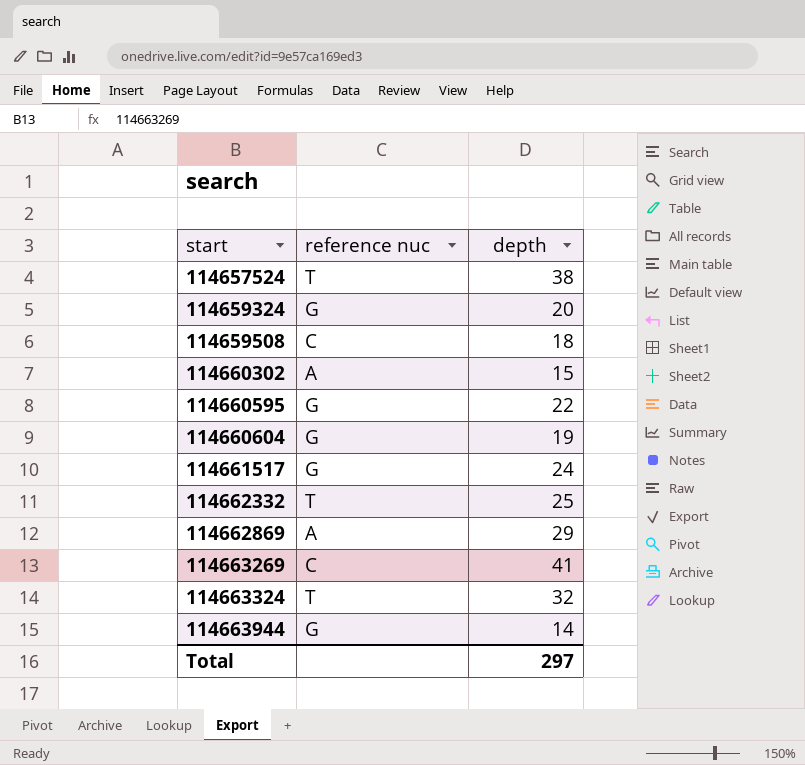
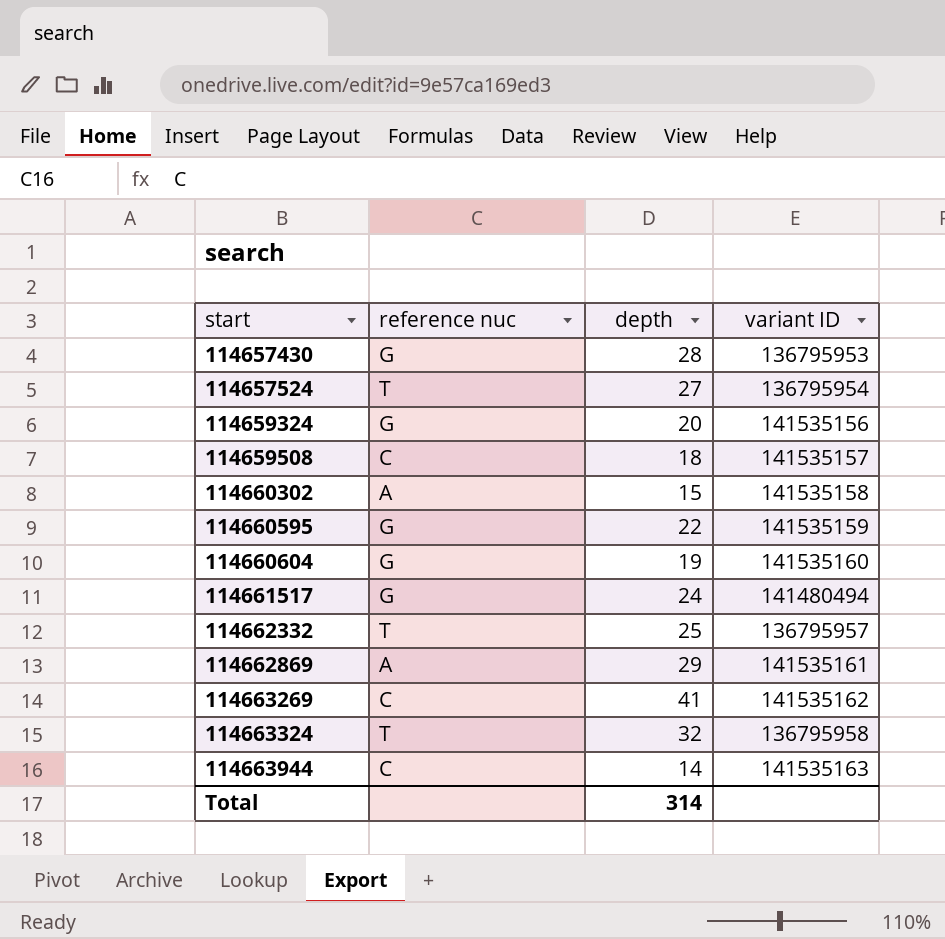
column variant ID | position: none -> 4
row 114657430: none -> G | 28 | 136795953
114657524 | depth: 38 -> 27
114663944 | reference nuc: G -> C
Total | depth: 297 -> 314

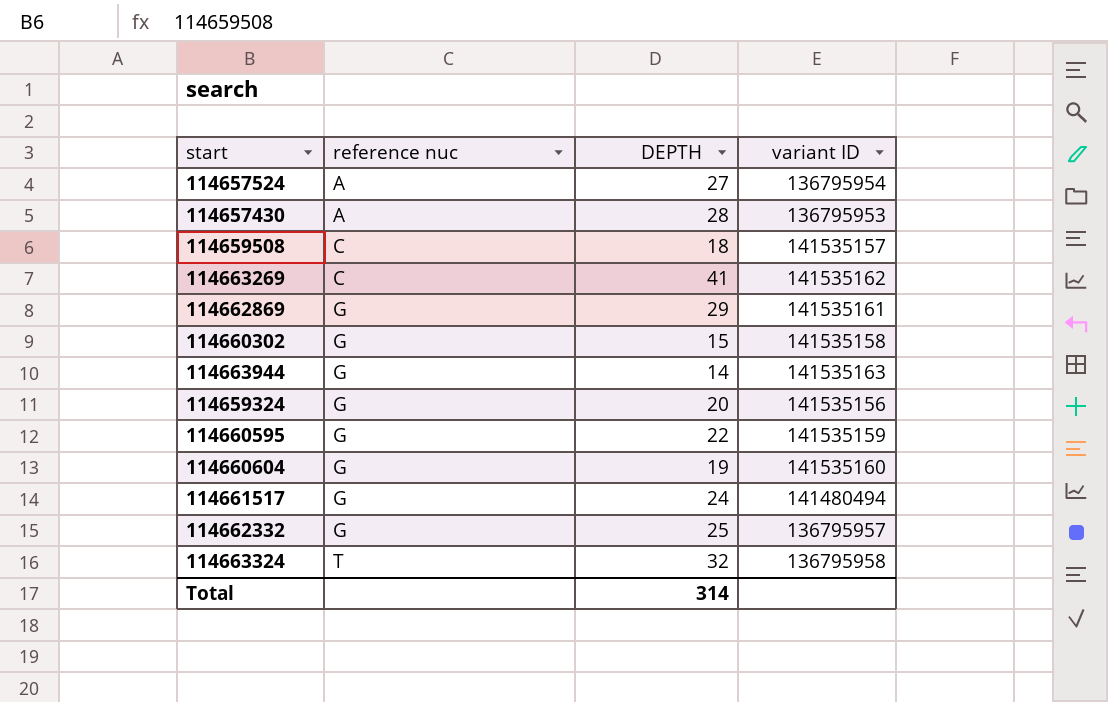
row order: start ascending -> reference nuc ascending
column name: depth -> DEPTH
114657524 | reference nuc: T -> A
114657430 | reference nuc: G -> A
114662869 | reference nuc: A -> G
114660302 | reference nuc: A -> G
114663944 | reference nuc: C -> G
114662332 | reference nuc: T -> G

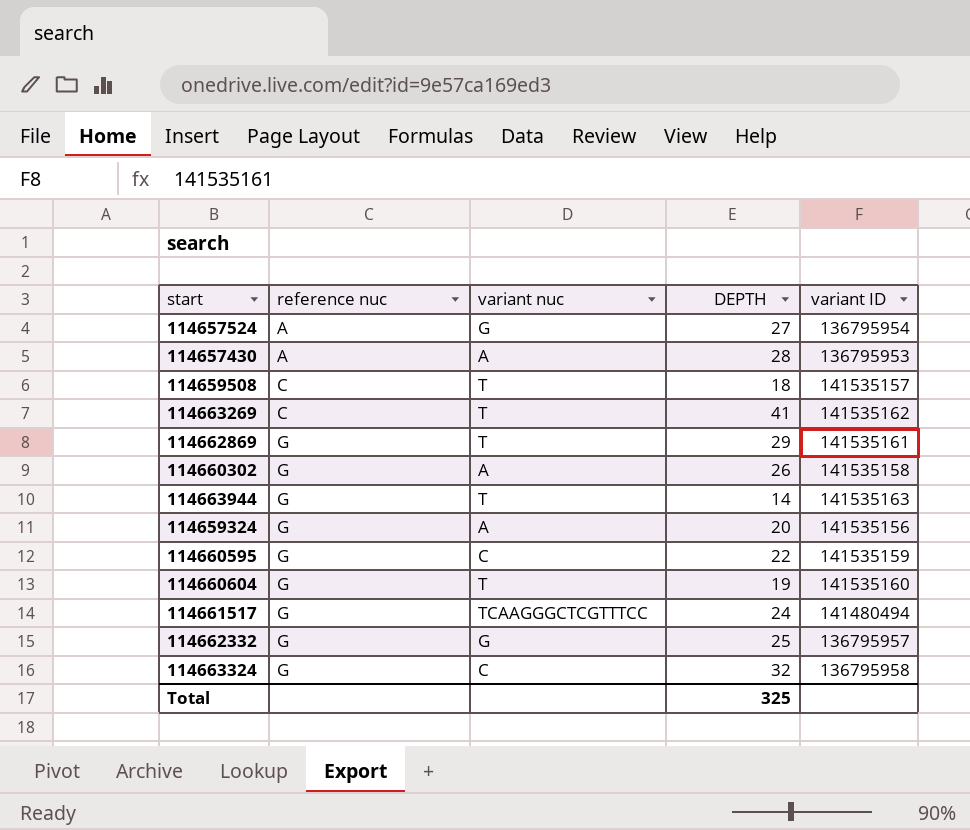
column variant nuc | position: none -> 3
114660302 | DEPTH: 15 -> 26
114663324 | reference nuc: T -> G
Total | DEPTH: 314 -> 325

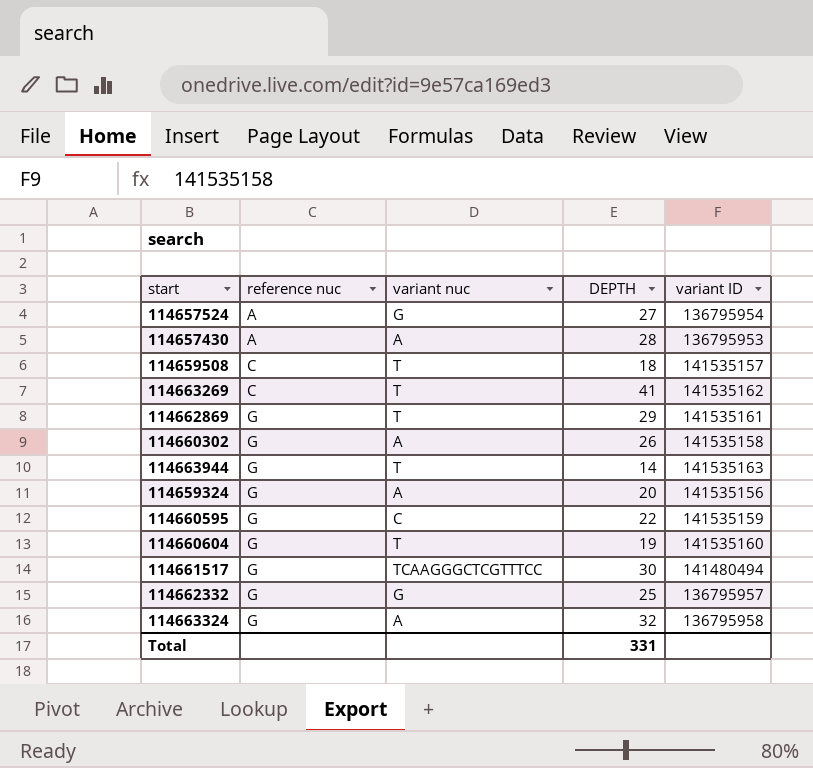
114661517 | DEPTH: 24 -> 30
114663324 | variant nuc: C -> A
Total | DEPTH: 325 -> 331

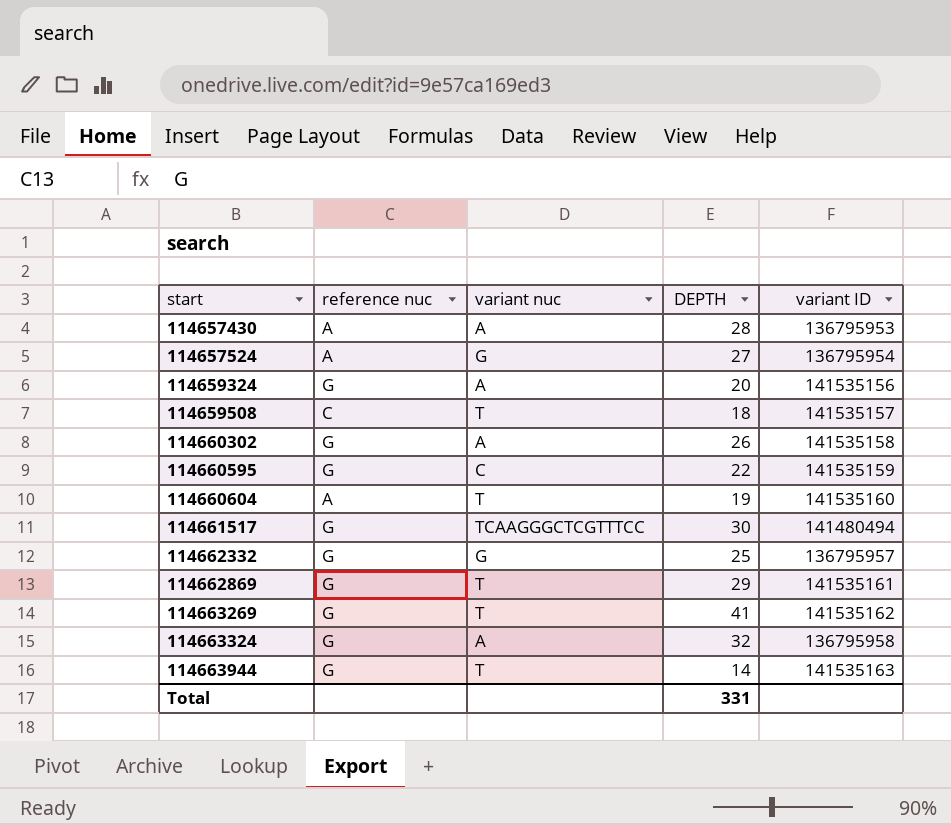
row order: reference nuc ascending -> start ascending
114660604 | reference nuc: G -> A
114663269 | reference nuc: C -> G

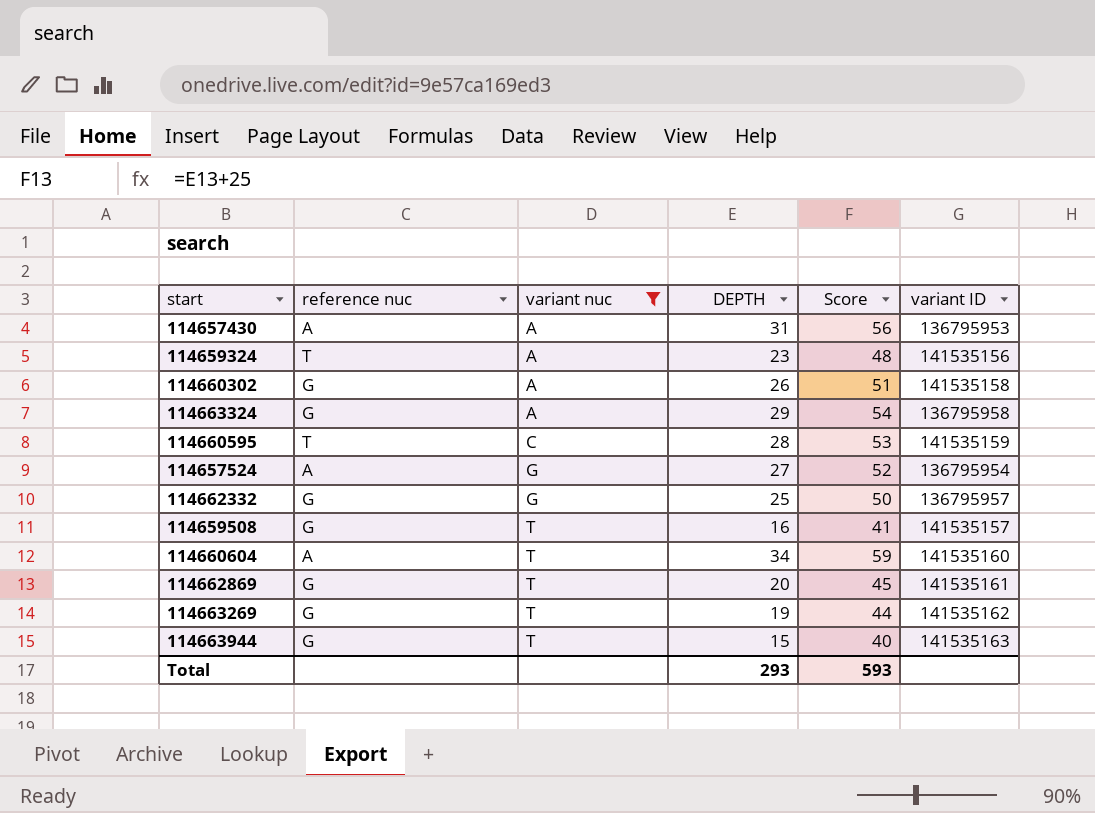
filter: none -> variant nuc != TCAAGGGCTCGTTTCC
row order: start ascending -> variant nuc ascending
column Score | formula: none -> [DEPTH] + 25
114657430 | DEPTH: 28 -> 31
114659324 | reference nuc: G -> T
114659324 | DEPTH: 20 -> 23
114663324 | DEPTH: 32 -> 29
114660595 | reference nuc: G -> T
114660595 | DEPTH: 22 -> 28
114659508 | reference nuc: C -> G
114659508 | DEPTH: 18 -> 16
114660604 | DEPTH: 19 -> 34
114662869 | DEPTH: 29 -> 20
114663269 | DEPTH: 41 -> 19
114663944 | DEPTH: 14 -> 15
Total | DEPTH: 331 -> 293

